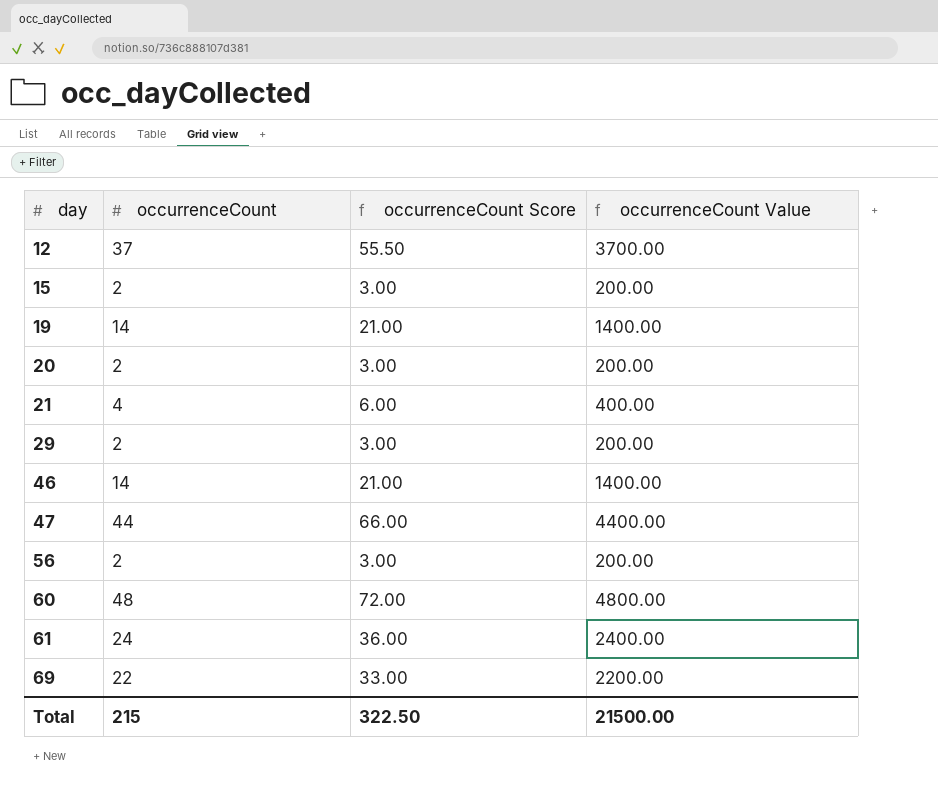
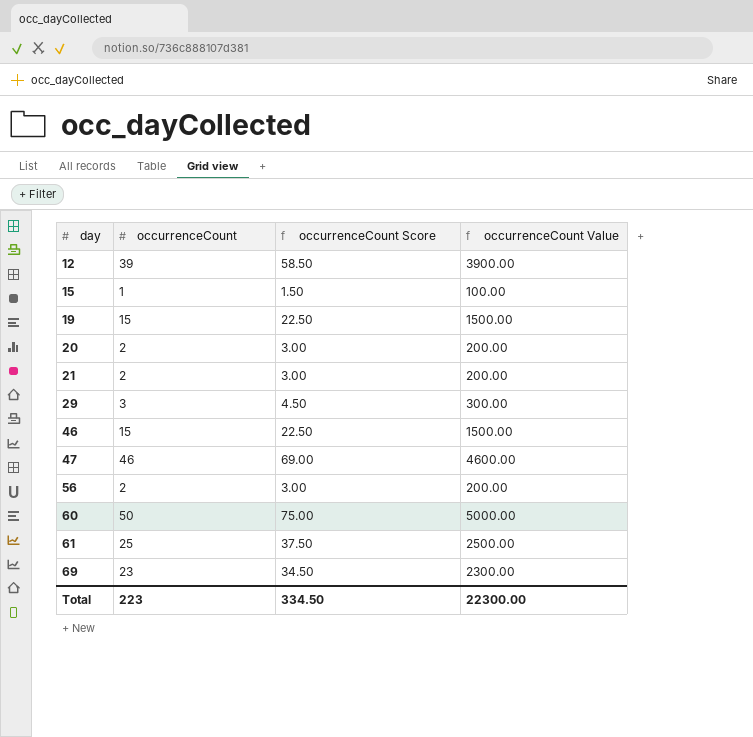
12 | occurrenceCount: 37 -> 39
12 | occurrenceCount Score: 55.50 -> 58.50
12 | occurrenceCount Value: 3700.00 -> 3900.00
15 | occurrenceCount: 2 -> 1
15 | occurrenceCount Score: 3.00 -> 1.50
15 | occurrenceCount Value: 200.00 -> 100.00
19 | occurrenceCount: 14 -> 15
19 | occurrenceCount Score: 21.00 -> 22.50
19 | occurrenceCount Value: 1400.00 -> 1500.00
21 | occurrenceCount: 4 -> 2
21 | occurrenceCount Score: 6.00 -> 3.00
21 | occurrenceCount Value: 400.00 -> 200.00
29 | occurrenceCount: 2 -> 3
29 | occurrenceCount Score: 3.00 -> 4.50
29 | occurrenceCount Value: 200.00 -> 300.00
46 | occurrenceCount: 14 -> 15
46 | occurrenceCount Score: 21.00 -> 22.50
46 | occurrenceCount Value: 1400.00 -> 1500.00
47 | occurrenceCount: 44 -> 46
47 | occurrenceCount Score: 66.00 -> 69.00
47 | occurrenceCount Value: 4400.00 -> 4600.00
60 | occurrenceCount: 48 -> 50
60 | occurrenceCount Score: 72.00 -> 75.00
60 | occurrenceCount Value: 4800.00 -> 5000.00
61 | occurrenceCount: 24 -> 25
61 | occurrenceCount Score: 36.00 -> 37.50
61 | occurrenceCount Value: 2400.00 -> 2500.00
69 | occurrenceCount: 22 -> 23
69 | occurrenceCount Score: 33.00 -> 34.50
69 | occurrenceCount Value: 2200.00 -> 2300.00
Total | occurrenceCount: 215 -> 223
Total | occurrenceCount Score: 322.50 -> 334.50
Total | occurrenceCount Value: 21500.00 -> 22300.00

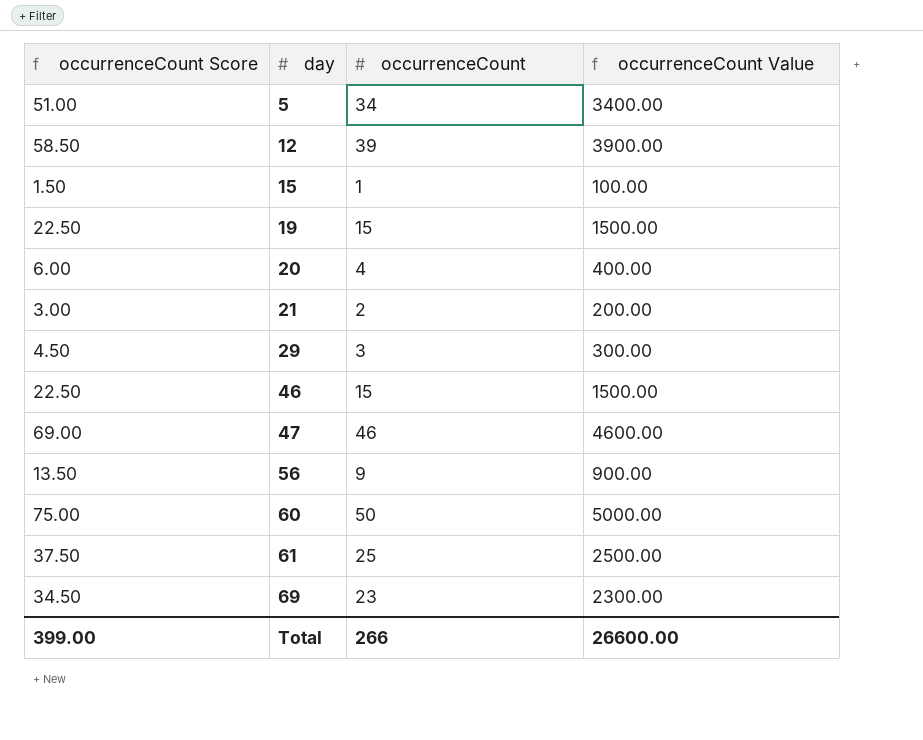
column occurrenceCount Score | position: 3 -> 1
row 5: none -> 51.00 | 34 | 3400.00
20 | occurrenceCount Score: 3.00 -> 6.00
20 | occurrenceCount: 2 -> 4
20 | occurrenceCount Value: 200.00 -> 400.00
56 | occurrenceCount Score: 3.00 -> 13.50
56 | occurrenceCount: 2 -> 9
56 | occurrenceCount Value: 200.00 -> 900.00
Total | occurrenceCount Score: 334.50 -> 399.00
Total | occurrenceCount: 223 -> 266
Total | occurrenceCount Value: 22300.00 -> 26600.00

